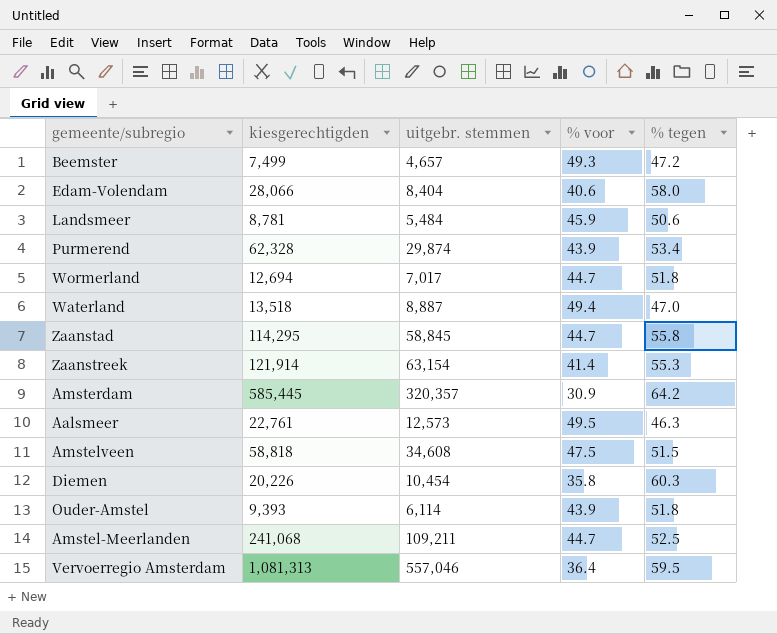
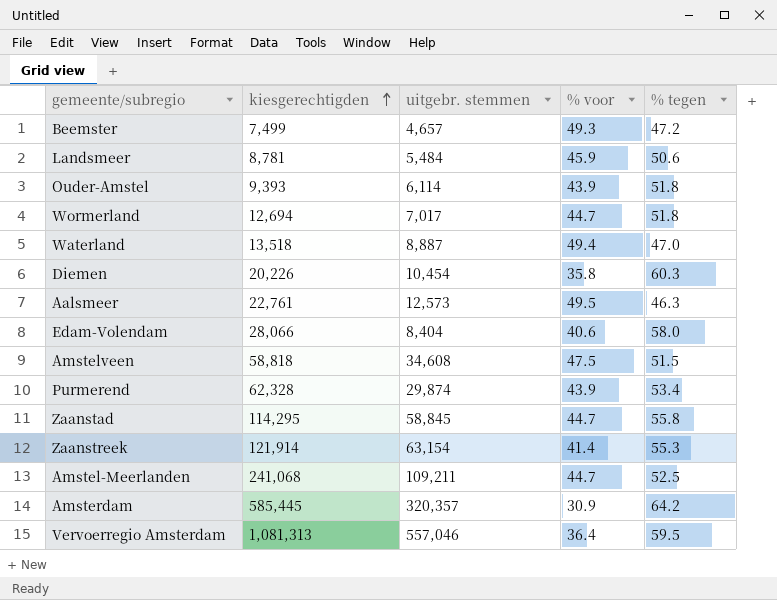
row order: none -> kiesgerechtigden ascending

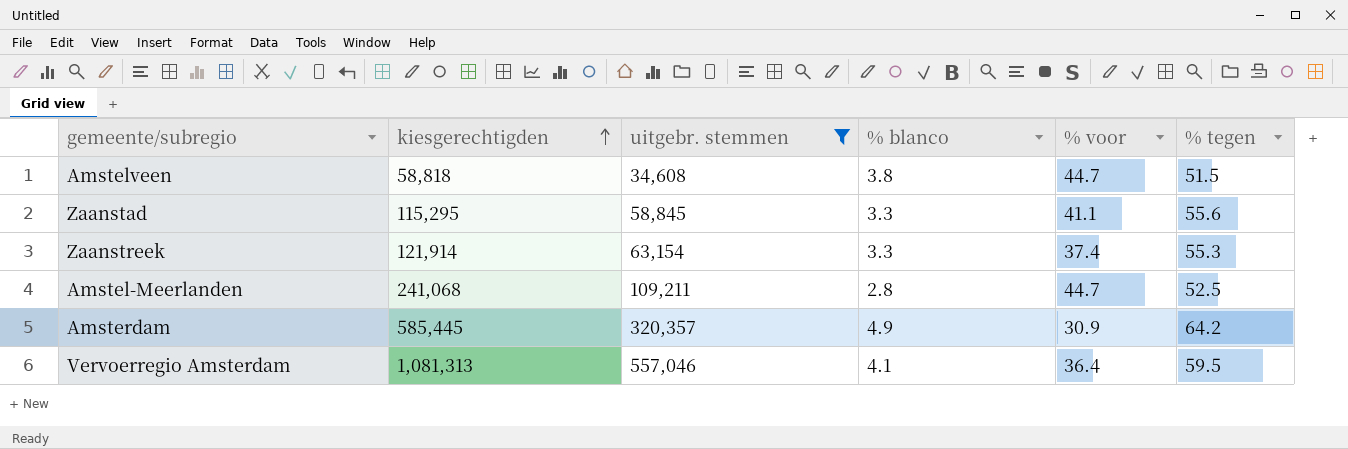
filter: none -> uitgebr. stemmen >= 34,608
column % blanco | position: none -> 4
Amstelveen | % voor: 47.5 -> 44.7
Zaanstad | kiesgerechtigden: 114,295 -> 115,295
Zaanstad | % voor: 44.7 -> 41.1
Zaanstad | % tegen: 55.8 -> 55.6
Zaanstreek | % voor: 41.4 -> 37.4

